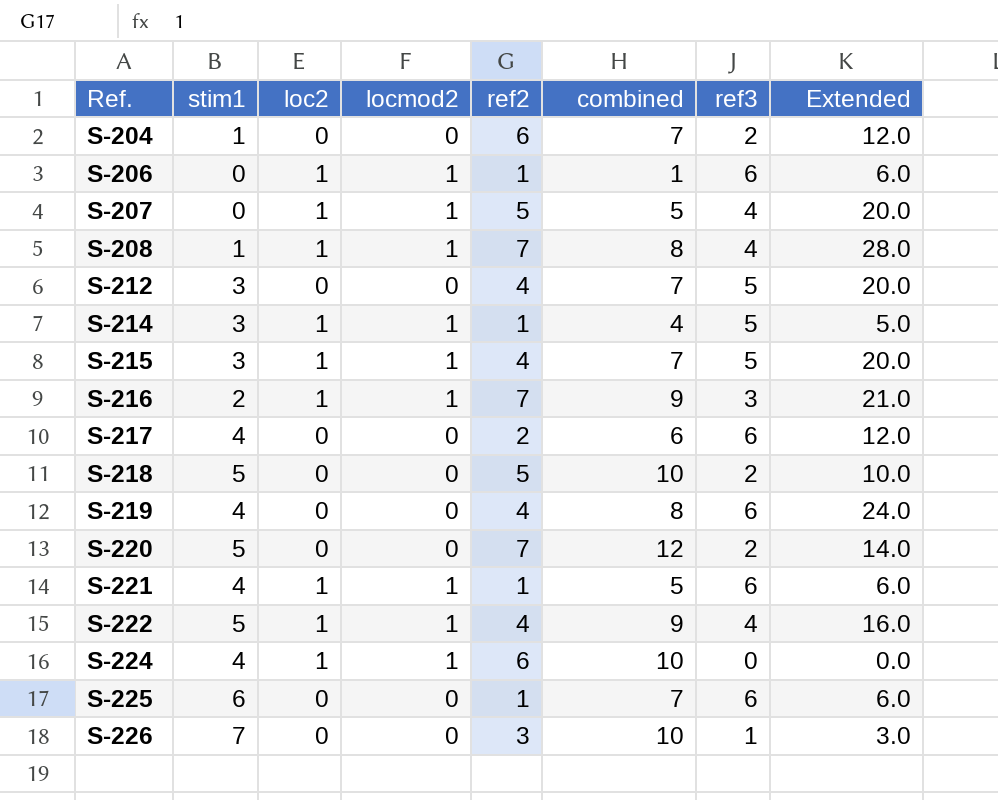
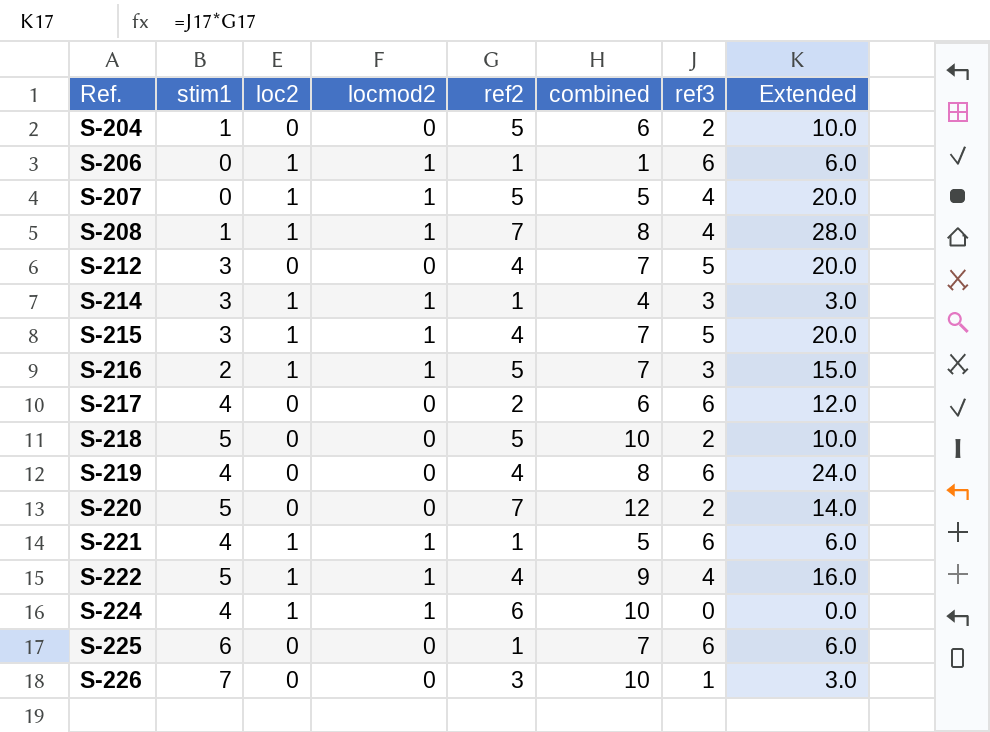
S-204 | ref2: 6 -> 5
S-204 | combined: 7 -> 6
S-204 | Extended: 12.0 -> 10.0
S-214 | ref3: 5 -> 3
S-214 | Extended: 5.0 -> 3.0
S-216 | ref2: 7 -> 5
S-216 | combined: 9 -> 7
S-216 | Extended: 21.0 -> 15.0

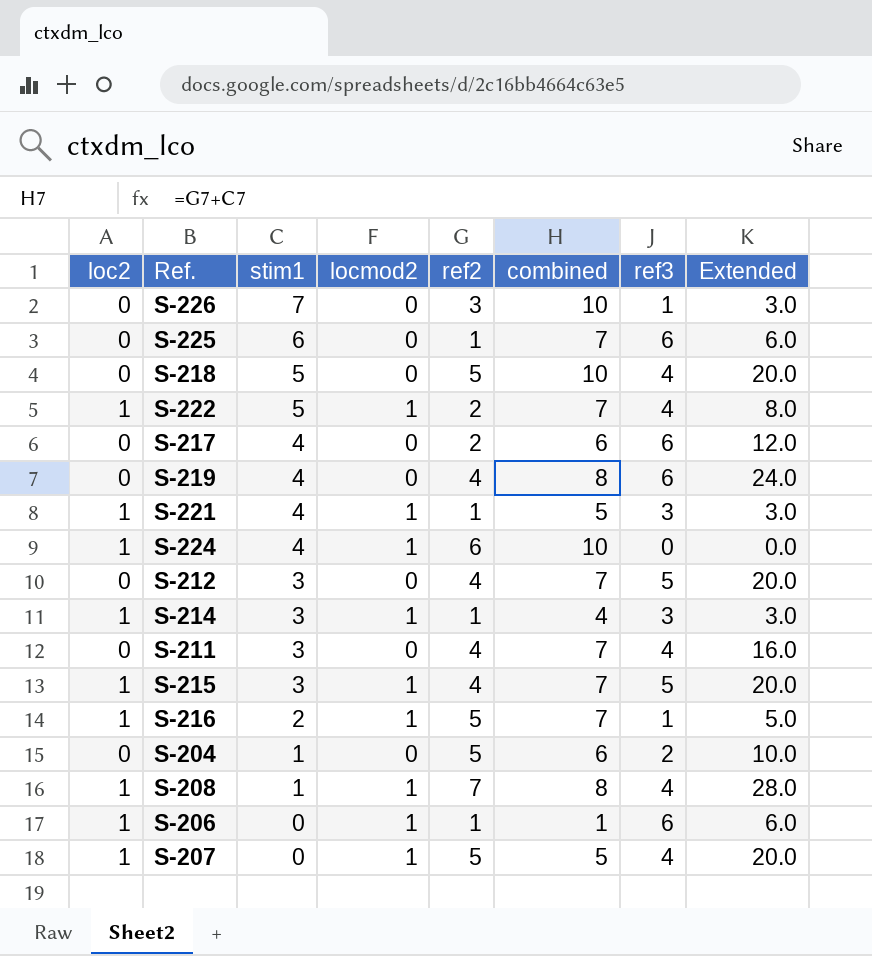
row order: Ref. ascending -> stim1 descending
column loc2 | position: 3 -> 1
row S-220: 5 | 0 | 0 | 7 | 12 | 2 | 14.0 -> none
S-218 | ref3: 2 -> 4
S-218 | Extended: 10.0 -> 20.0
S-222 | ref2: 4 -> 2
S-222 | combined: 9 -> 7
S-222 | Extended: 16.0 -> 8.0
S-221 | ref3: 6 -> 3
S-221 | Extended: 6.0 -> 3.0
row S-211: none -> 0 | 3 | 0 | 4 | 7 | 4 | 16.0
S-216 | ref3: 3 -> 1
S-216 | Extended: 15.0 -> 5.0

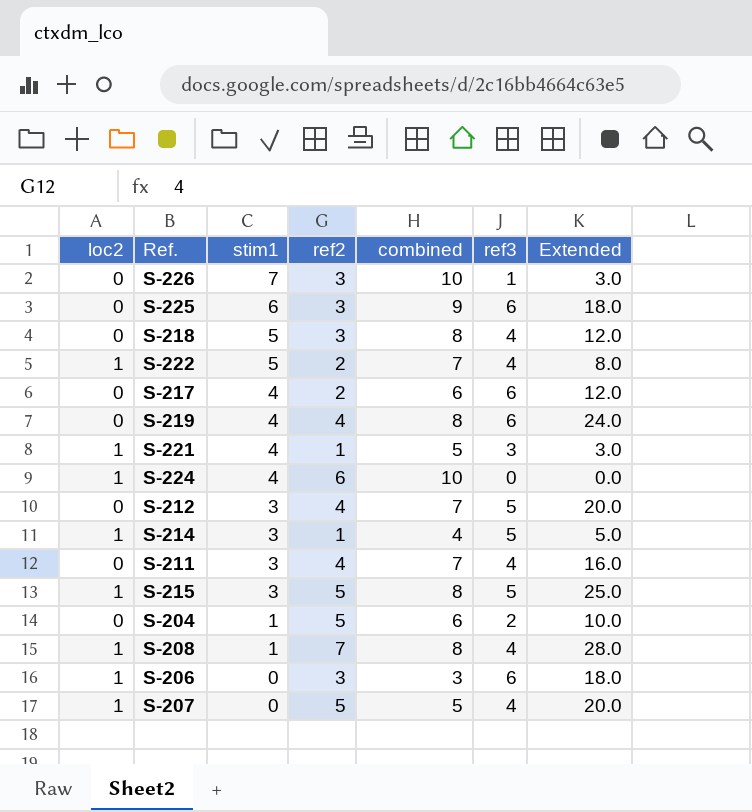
column locmod2 | position: 4 -> none
row S-216: 1 | 2 | 1 | 5 | 7 | 1 | 5.0 -> none
S-225 | ref2: 1 -> 3
S-225 | combined: 7 -> 9
S-225 | Extended: 6.0 -> 18.0
S-218 | ref2: 5 -> 3
S-218 | combined: 10 -> 8
S-218 | Extended: 20.0 -> 12.0
S-214 | ref3: 3 -> 5
S-214 | Extended: 3.0 -> 5.0
S-215 | ref2: 4 -> 5
S-215 | combined: 7 -> 8
S-215 | Extended: 20.0 -> 25.0
S-206 | ref2: 1 -> 3
S-206 | combined: 1 -> 3
S-206 | Extended: 6.0 -> 18.0

